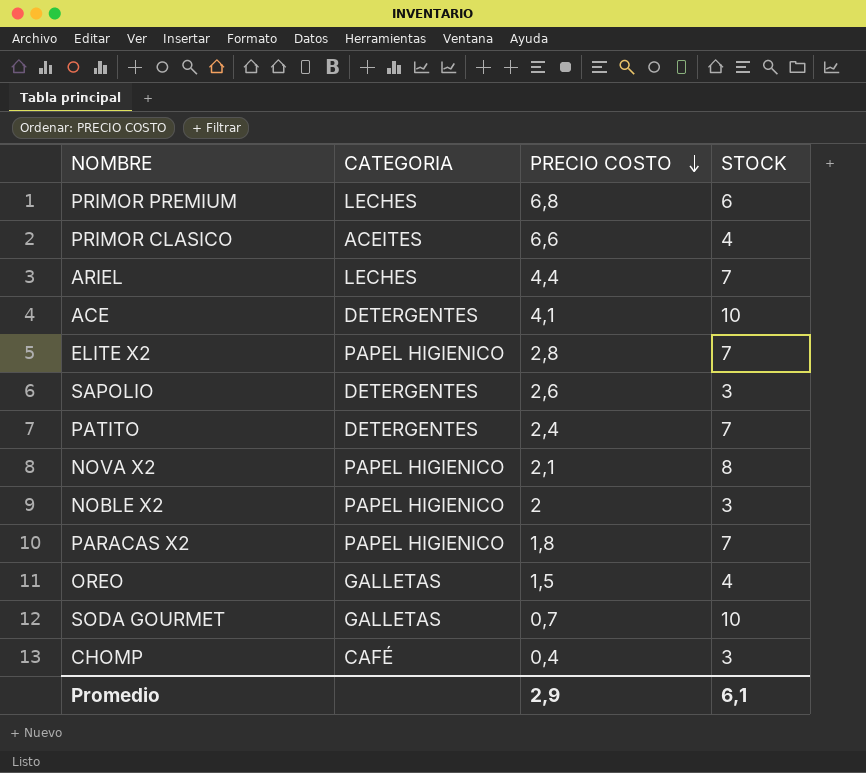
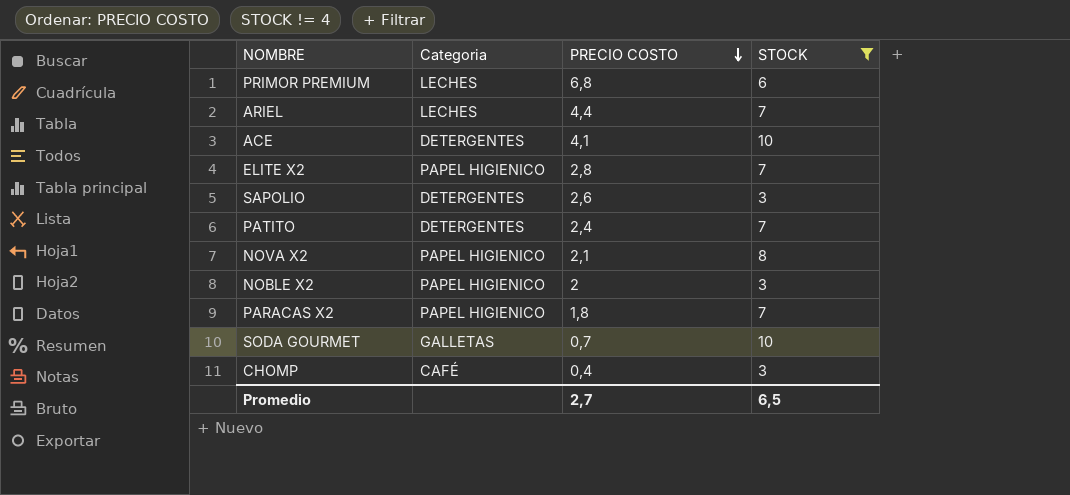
filter: none -> STOCK != 4
column name: CATEGORIA -> Categoria
Promedio | PRECIO COSTO: 2,9 -> 2,7
Promedio | STOCK: 6,1 -> 6,5

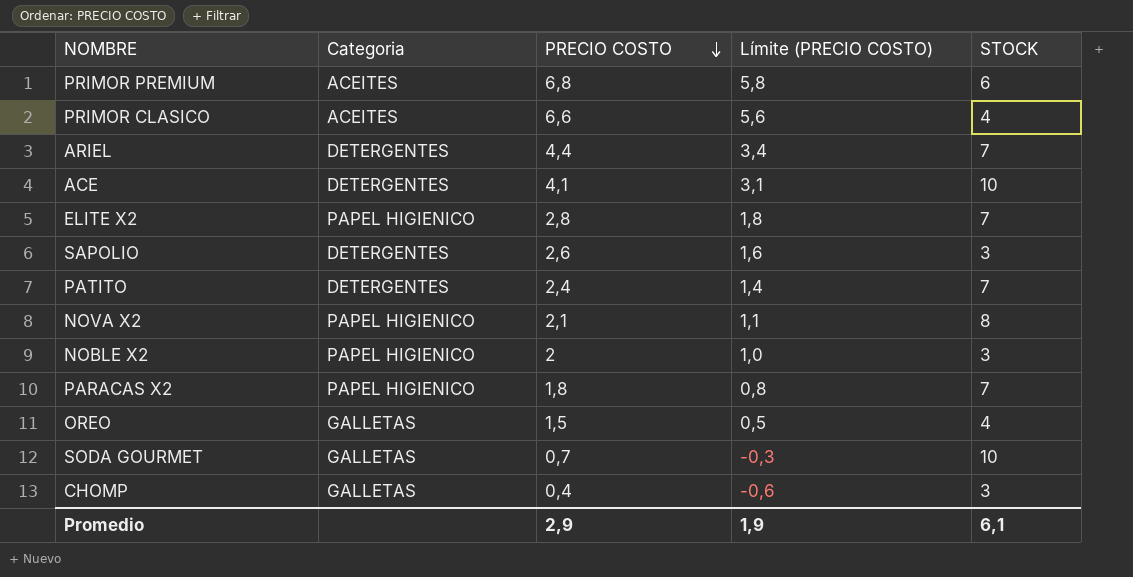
filter: STOCK != 4 -> none
column Límite (PRECIO COSTO) | formula: none -> [PRECIO COSTO] - 1
PRIMOR PREMIUM | Categoria: LECHES -> ACEITES
ARIEL | Categoria: LECHES -> DETERGENTES
CHOMP | Categoria: CAFÉ -> GALLETAS
Promedio | PRECIO COSTO: 2,7 -> 2,9
Promedio | STOCK: 6,5 -> 6,1

